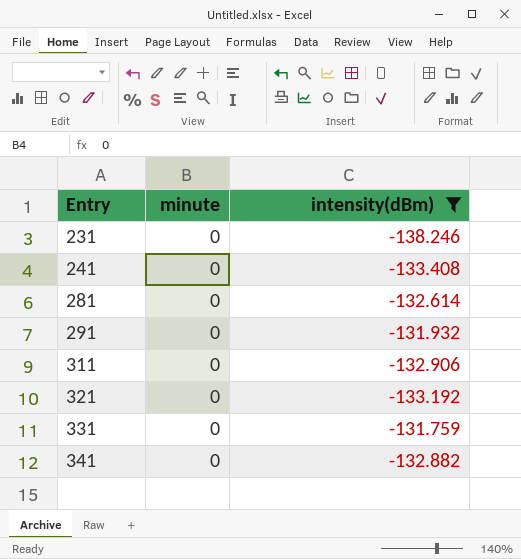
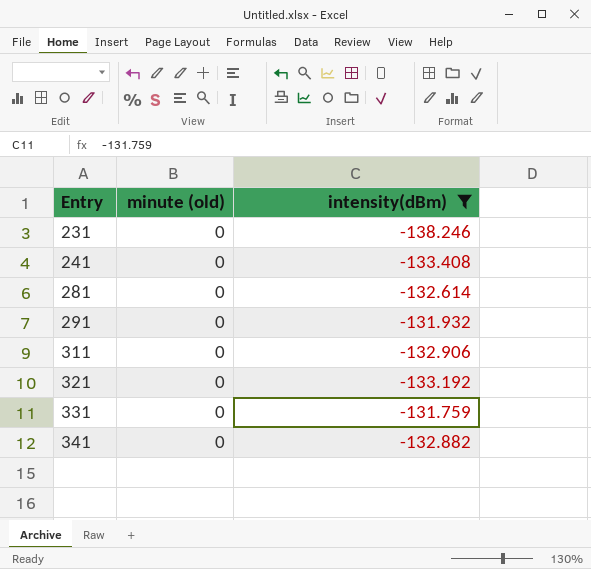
column name: minute -> minute (old)

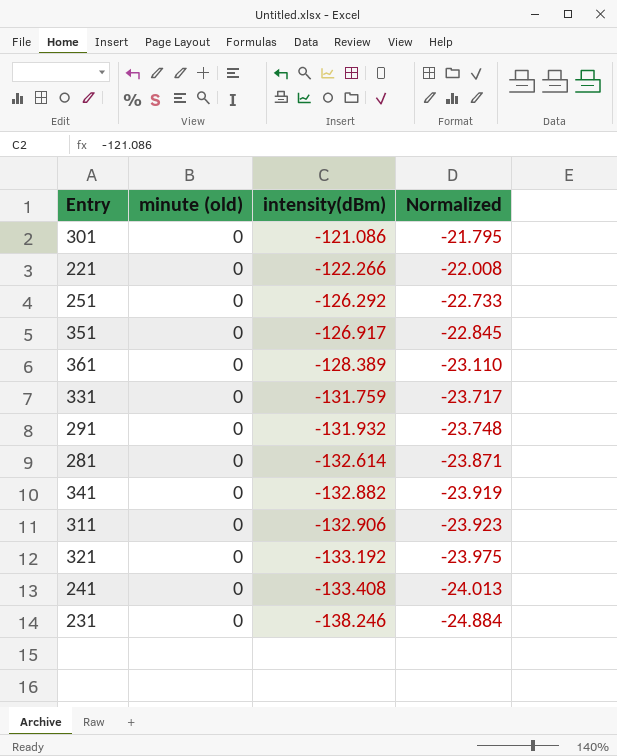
filter: intensity(dBm) <= -131.759 -> none
row order: Entry ascending -> intensity(dBm) descending
column Normalized | formula: none -> [intensity(dBm)] * 0.18

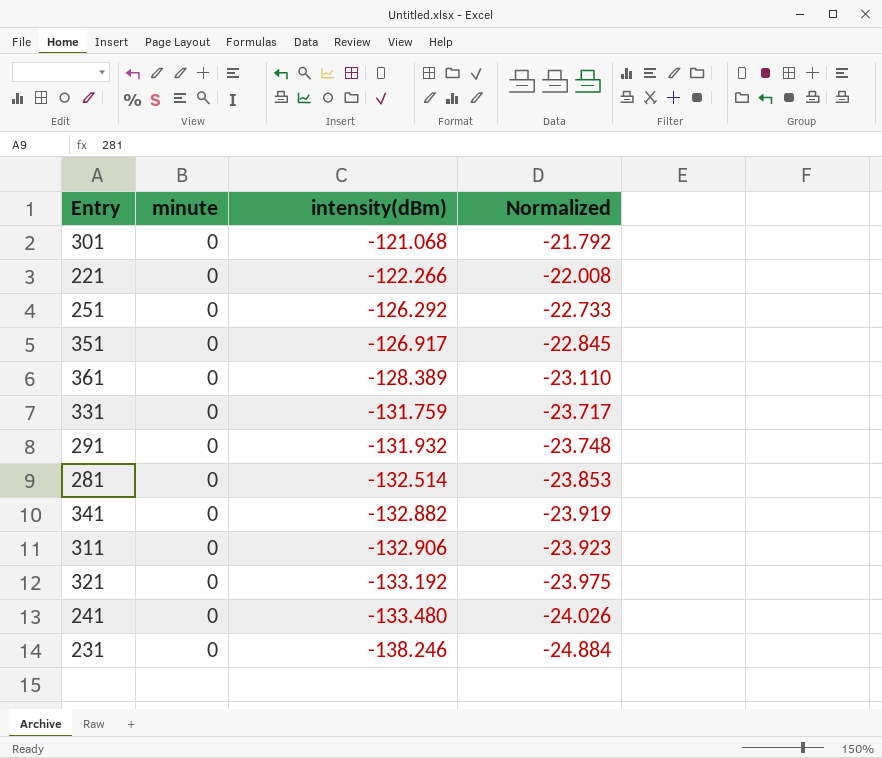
column name: minute (old) -> minute
301 | intensity(dBm): -121.086 -> -121.068
301 | Normalized: -21.795 -> -21.792
281 | intensity(dBm): -132.614 -> -132.514
281 | Normalized: -23.871 -> -23.853
241 | intensity(dBm): -133.408 -> -133.480
241 | Normalized: -24.013 -> -24.026

